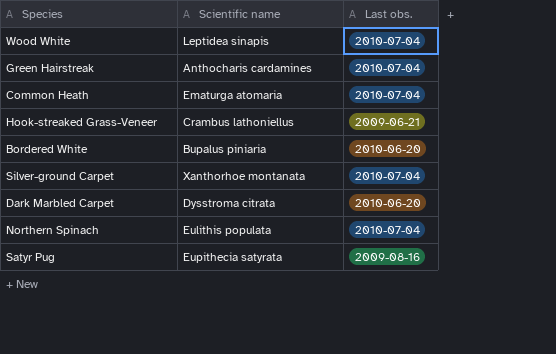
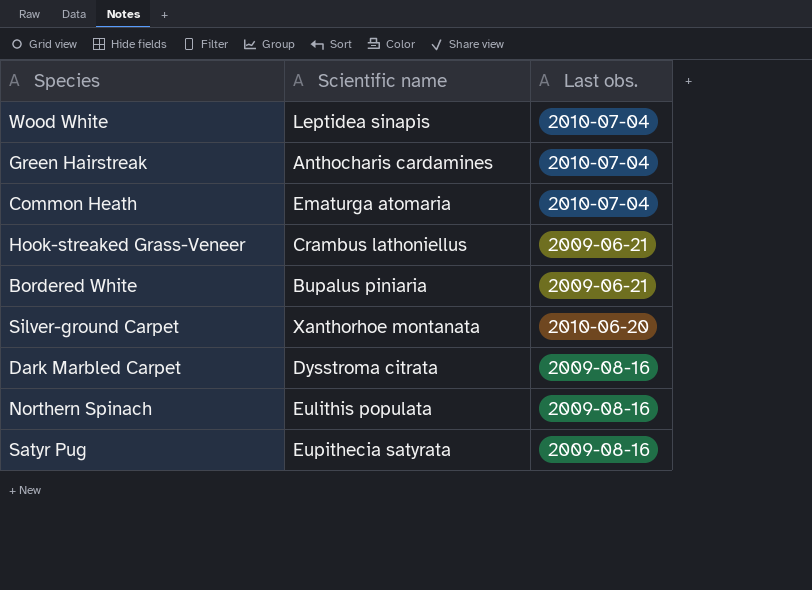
Bordered White | Last obs.: 2010-06-20 -> 2009-06-21
Silver-ground Carpet | Last obs.: 2010-07-04 -> 2010-06-20
Dark Marbled Carpet | Last obs.: 2010-06-20 -> 2009-08-16
Northern Spinach | Last obs.: 2010-07-04 -> 2009-08-16

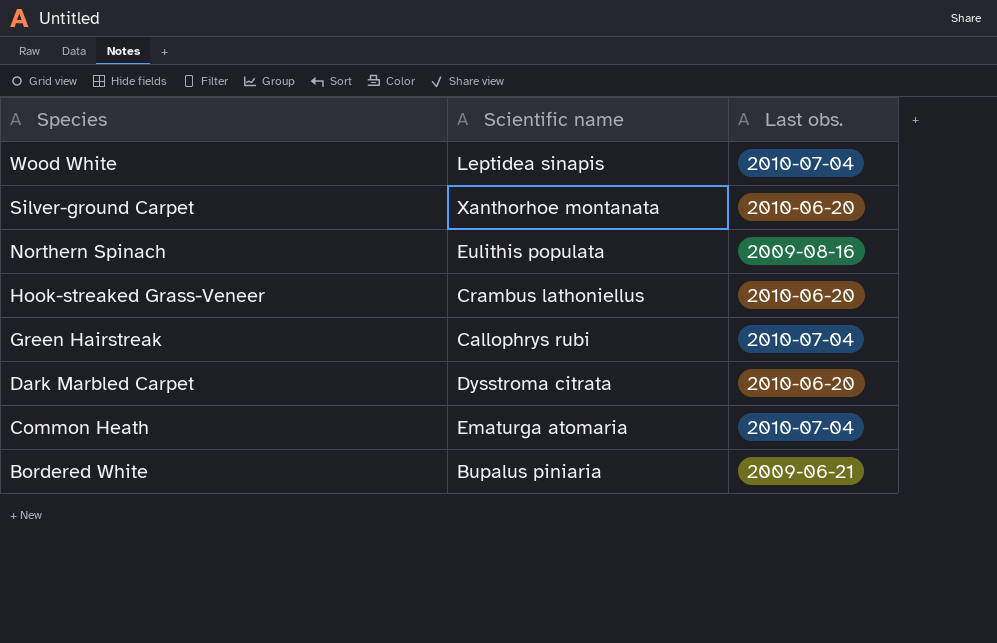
row order: none -> Species descending
row Satyr Pug: Eupithecia satyrata | 2009-08-16 -> none
Hook-streaked Grass-Veneer | Last obs.: 2009-06-21 -> 2010-06-20
Green Hairstreak | Scientific name: Anthocharis cardamines -> Callophrys rubi
Dark Marbled Carpet | Last obs.: 2009-08-16 -> 2010-06-20

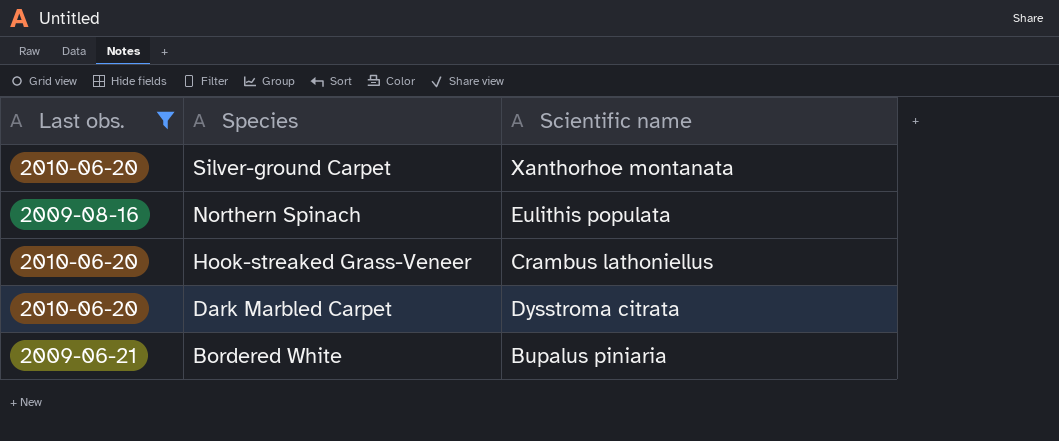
filter: none -> Last obs. != 2010-07-04
column Last obs. | position: 3 -> 1

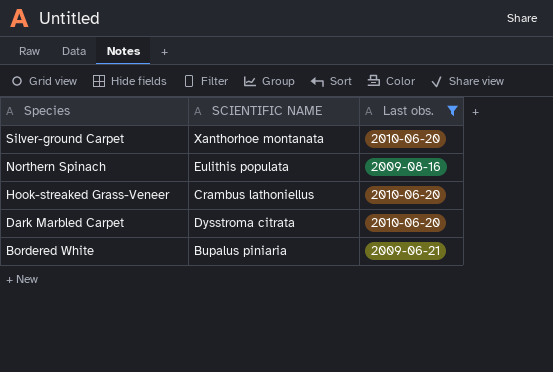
column name: Scientific name -> SCIENTIFIC NAME
column Last obs. | position: 1 -> 3

